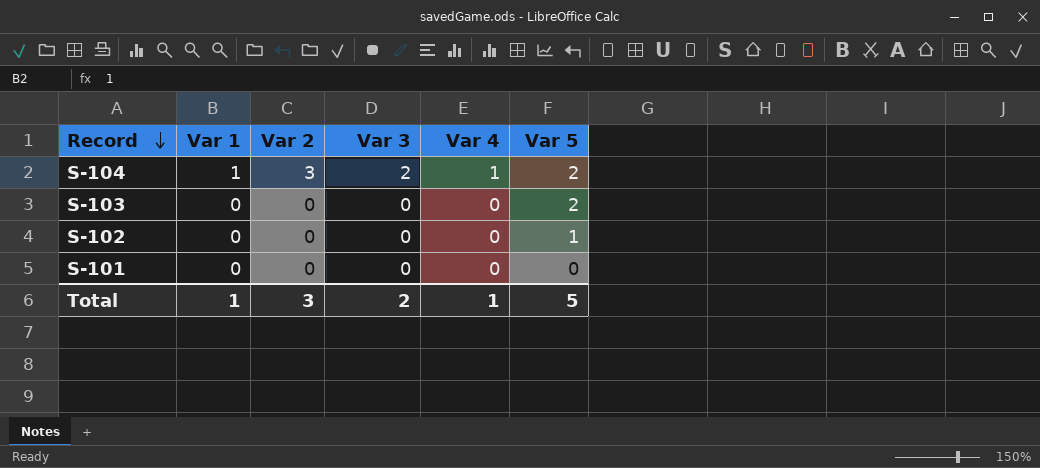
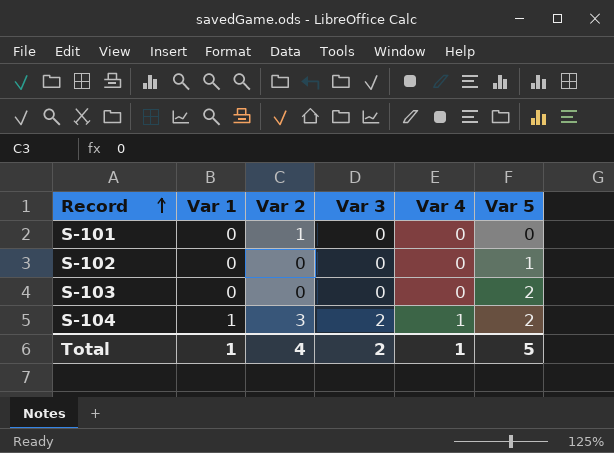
row order: Record descending -> Record ascending
S-101 | Var 2: 0 -> 1
Total | Var 2: 3 -> 4

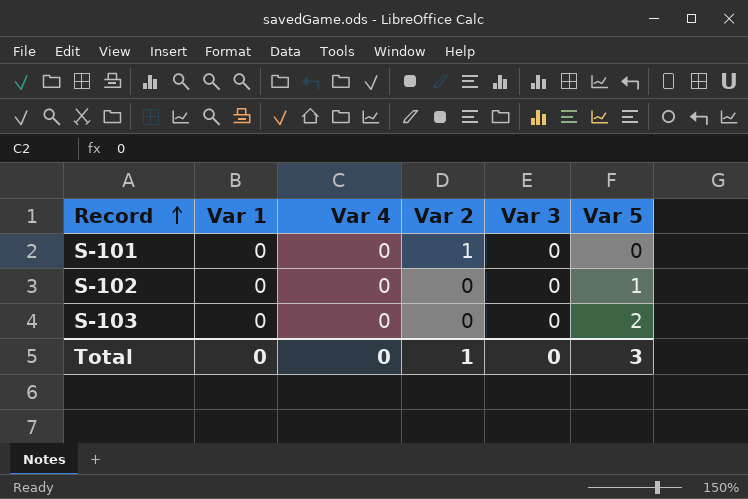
column Var 4 | position: 5 -> 3
row S-104: 1 | 3 | 2 | 1 | 2 -> none
Total | Var 1: 1 -> 0
Total | Var 4: 1 -> 0
Total | Var 2: 4 -> 1
Total | Var 3: 2 -> 0
Total | Var 5: 5 -> 3

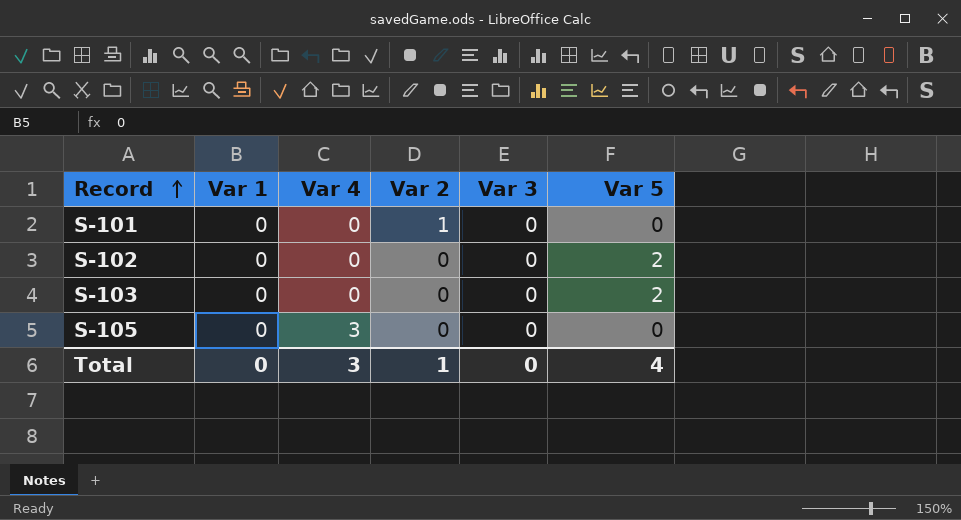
S-102 | Var 5: 1 -> 2
row S-105: none -> 0 | 3 | 0 | 0 | 0
Total | Var 4: 0 -> 3
Total | Var 5: 3 -> 4

